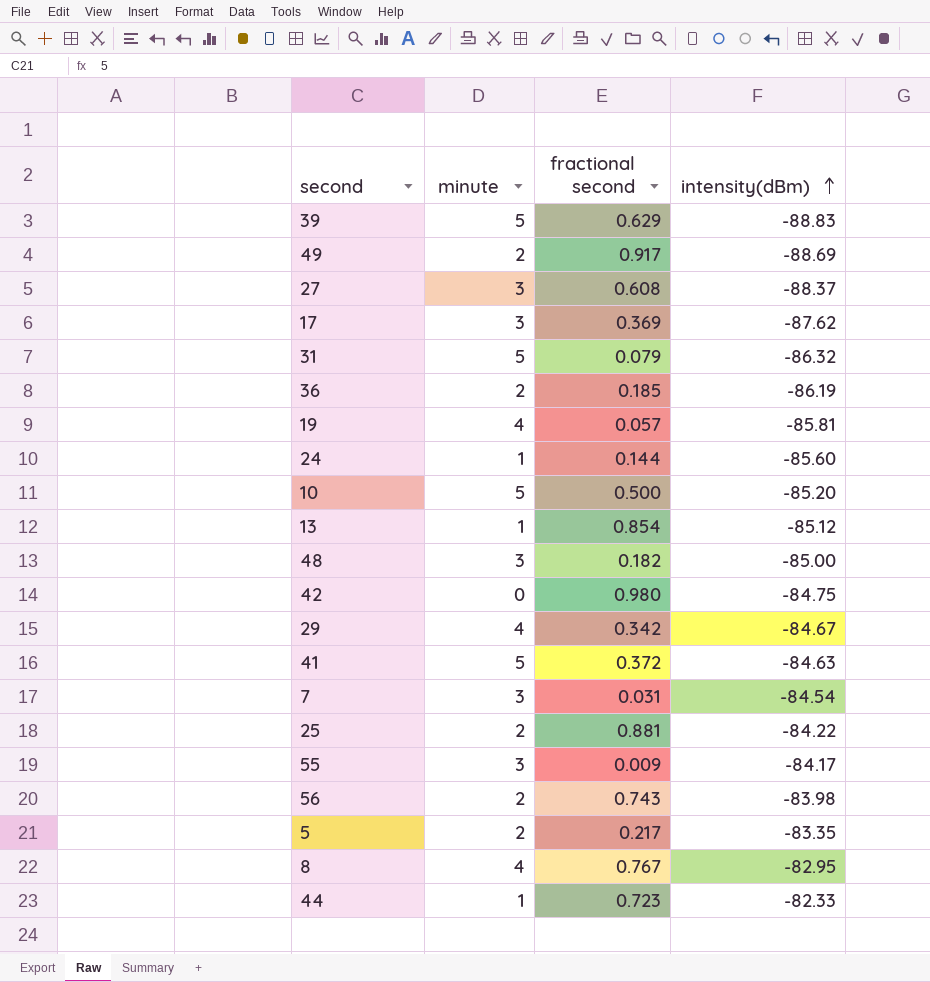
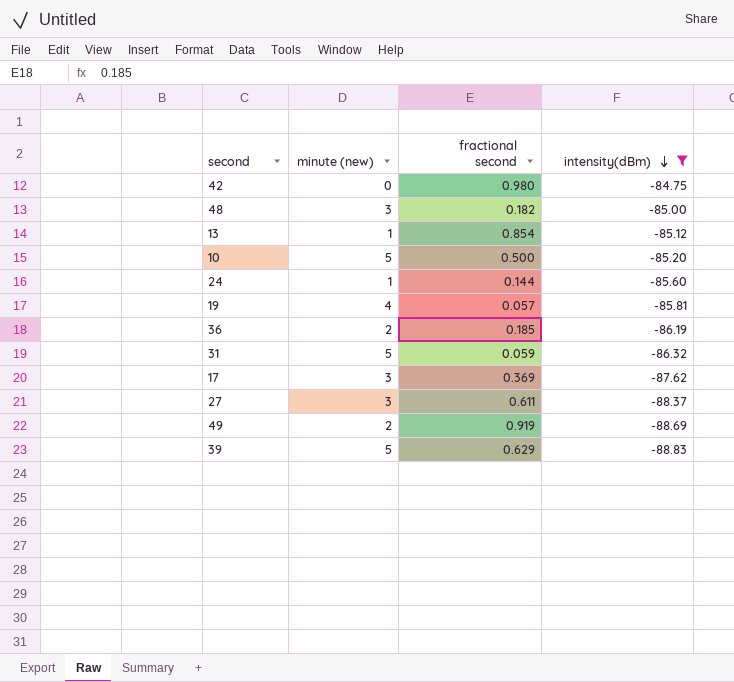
filter: none -> intensity(dBm) <= -84.75
row order: intensity(dBm) ascending -> intensity(dBm) descending
column name: minute -> minute (new)
31 | fractional second: 0.079 -> 0.059
27 | fractional second: 0.608 -> 0.611
49 | fractional second: 0.917 -> 0.919

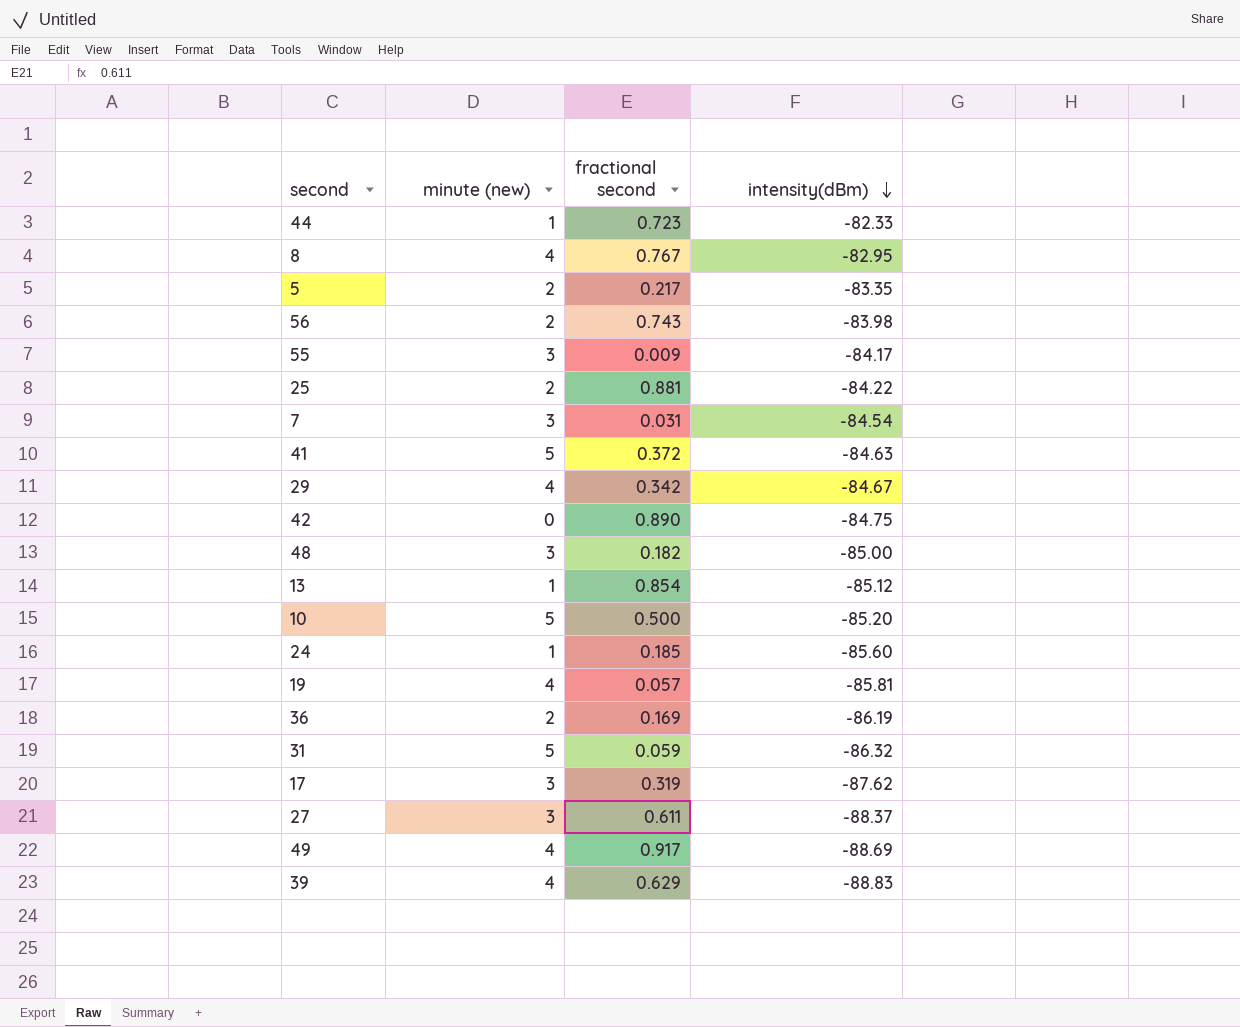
filter: intensity(dBm) <= -84.75 -> none
42 | fractional second: 0.980 -> 0.890
24 | fractional second: 0.144 -> 0.185
36 | fractional second: 0.185 -> 0.169
17 | fractional second: 0.369 -> 0.319
49 | minute (new): 2 -> 4
49 | fractional second: 0.919 -> 0.917
39 | minute (new): 5 -> 4

